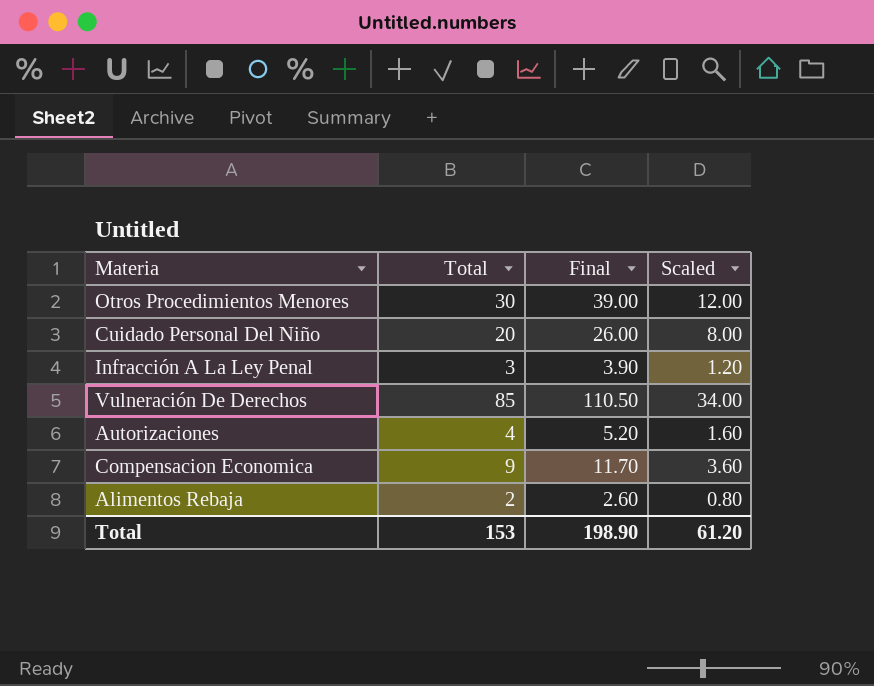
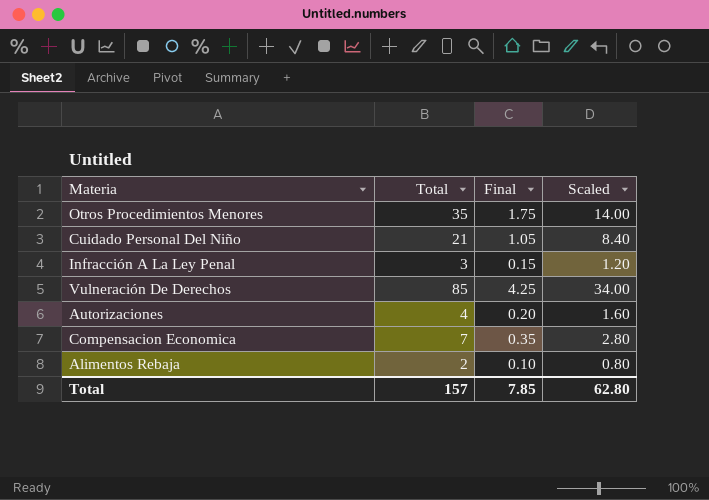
column Final | formula: [Total] * 1.3 -> [Total] * 0.05
Otros Procedimientos Menores | Total: 30 -> 35
Otros Procedimientos Menores | Scaled: 12.00 -> 14.00
Cuidado Personal Del Niño | Total: 20 -> 21
Cuidado Personal Del Niño | Scaled: 8.00 -> 8.40
Compensacion Economica | Total: 9 -> 7
Compensacion Economica | Scaled: 3.60 -> 2.80
Total | Total: 153 -> 157
Total | Final: 198.90 -> 7.85
Total | Scaled: 61.20 -> 62.80

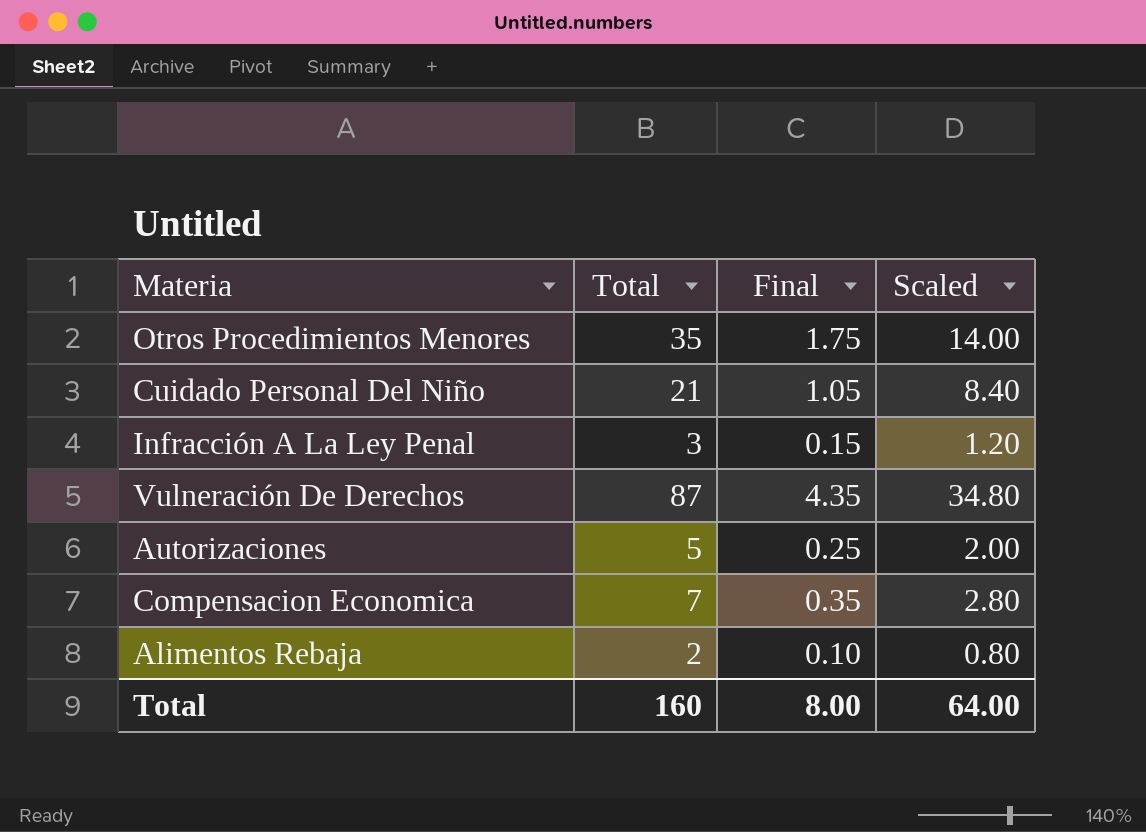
Vulneración De Derechos | Total: 85 -> 87
Vulneración De Derechos | Final: 4.25 -> 4.35
Vulneración De Derechos | Scaled: 34.00 -> 34.80
Autorizaciones | Total: 4 -> 5
Autorizaciones | Final: 0.20 -> 0.25
Autorizaciones | Scaled: 1.60 -> 2.00
Total | Total: 157 -> 160
Total | Final: 7.85 -> 8.00
Total | Scaled: 62.80 -> 64.00

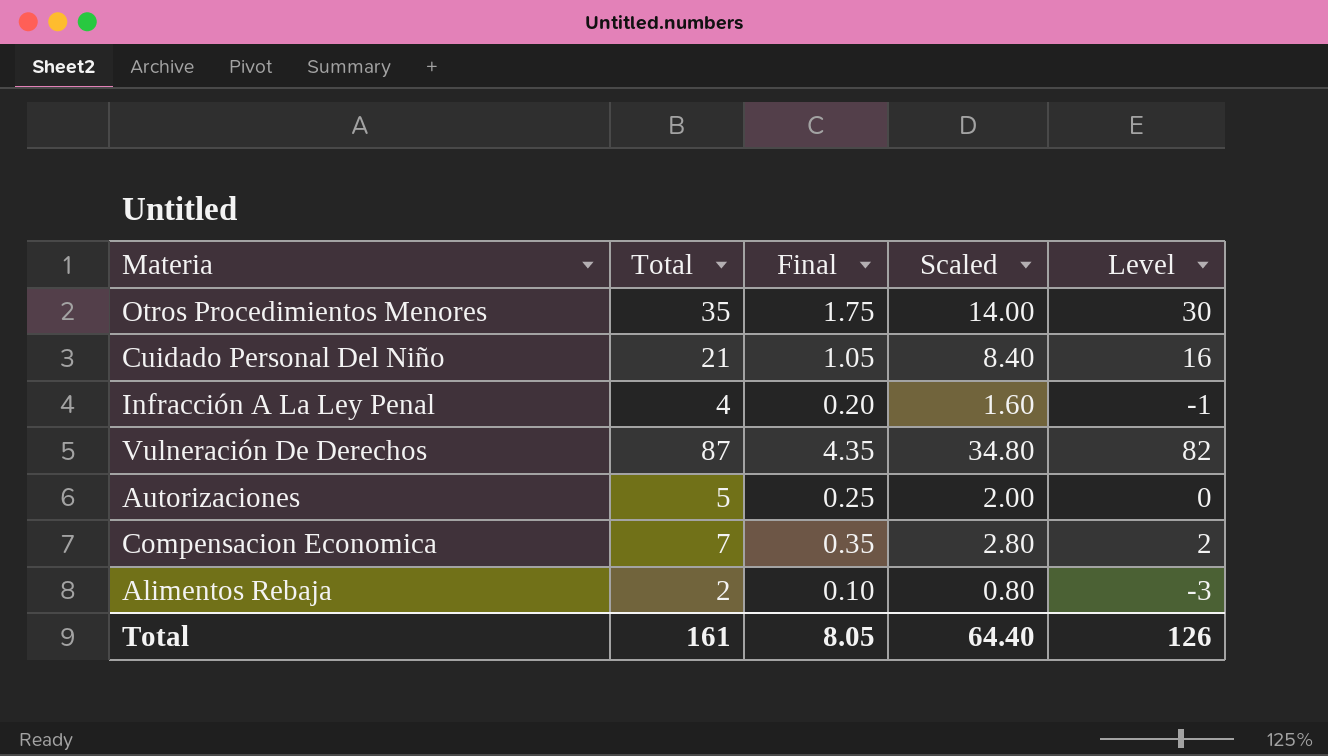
column Level | formula: none -> [Total] - 5
Infracción A La Ley Penal | Total: 3 -> 4
Infracción A La Ley Penal | Final: 0.15 -> 0.20
Infracción A La Ley Penal | Scaled: 1.20 -> 1.60
Total | Total: 160 -> 161
Total | Final: 8.00 -> 8.05
Total | Scaled: 64.00 -> 64.40

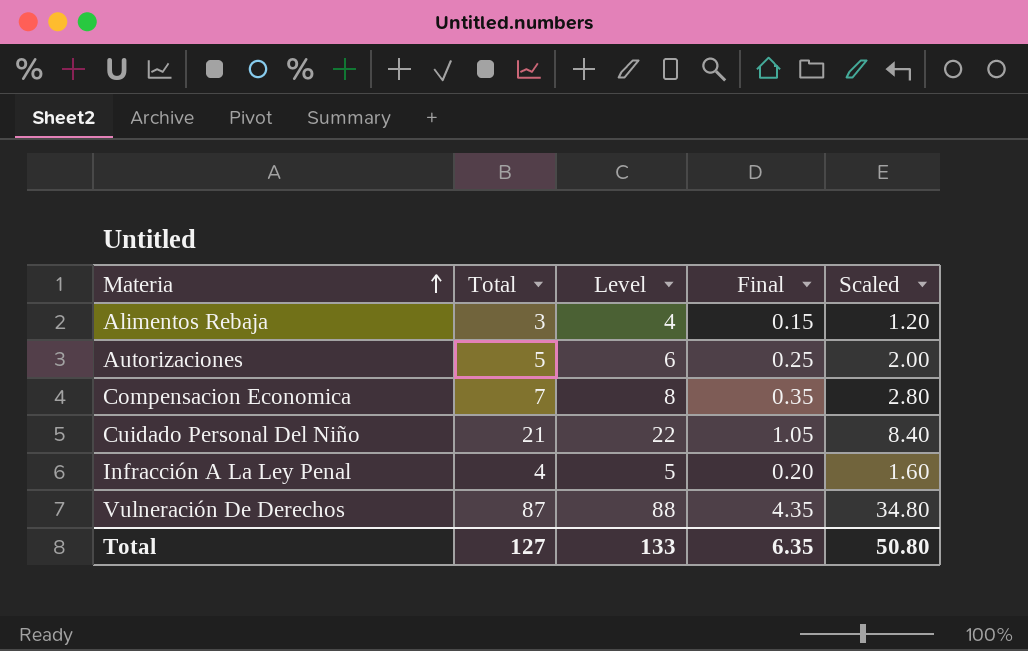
row order: none -> Materia ascending
column Level | formula: [Total] - 5 -> [Total] + 1
column Level | position: 5 -> 3
row Otros Procedimientos Menores: 35 | 1.75 | 14.00 | 30 -> none
Alimentos Rebaja | Total: 2 -> 3
Alimentos Rebaja | Final: 0.10 -> 0.15
Alimentos Rebaja | Scaled: 0.80 -> 1.20
Total | Total: 161 -> 127
Total | Level: 126 -> 133
Total | Final: 8.05 -> 6.35
Total | Scaled: 64.40 -> 50.80

